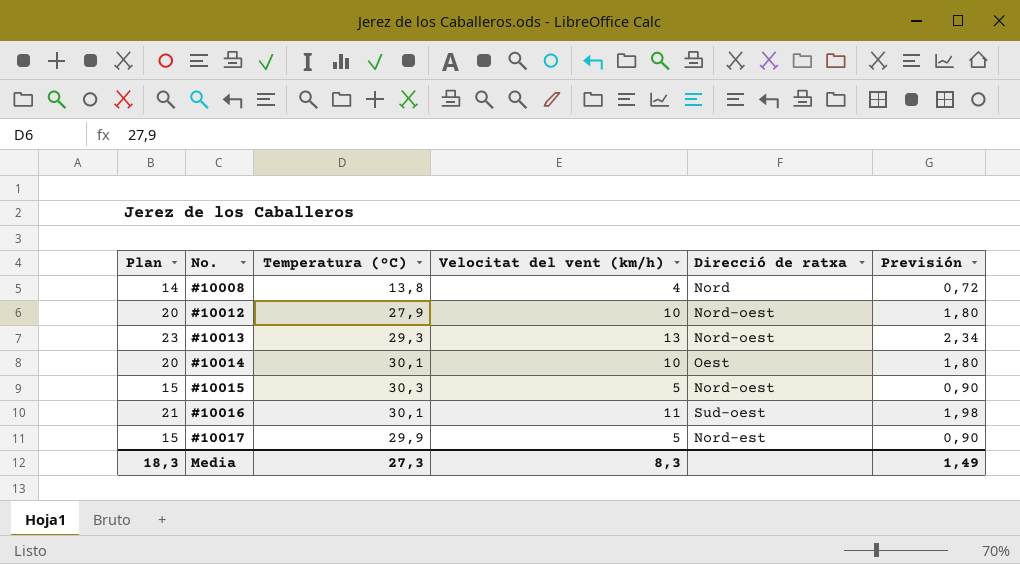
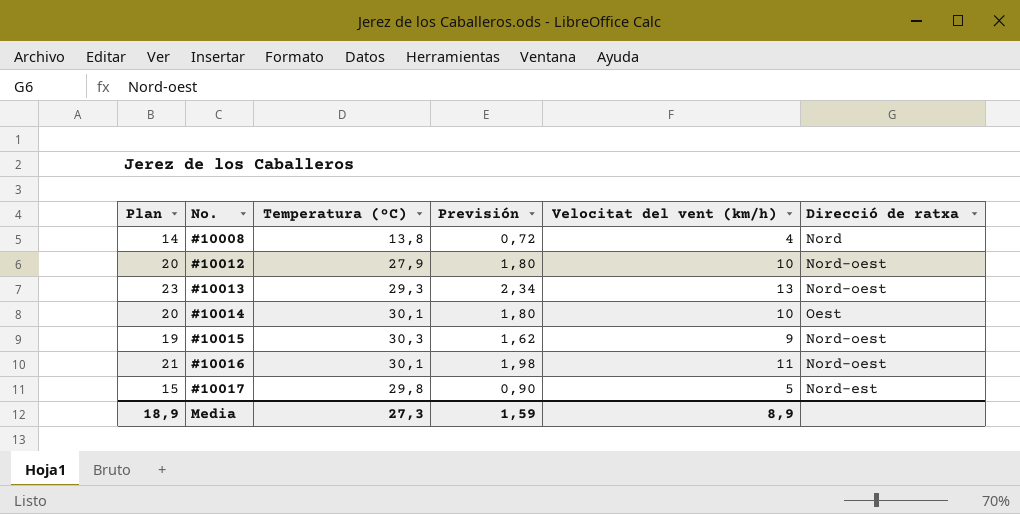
column Previsión | position: 6 -> 4
#10015 | Plan: 15 -> 19
#10015 | Previsión: 0,90 -> 1,62
#10015 | Velocitat del vent (km/h): 5 -> 9
#10016 | Direcció de ratxa: Sud-oest -> Nord-oest
#10017 | Temperatura (ºC): 29,9 -> 29,8
Media | Plan: 18,3 -> 18,9
Media | Previsión: 1,49 -> 1,59
Media | Velocitat del vent (km/h): 8,3 -> 8,9

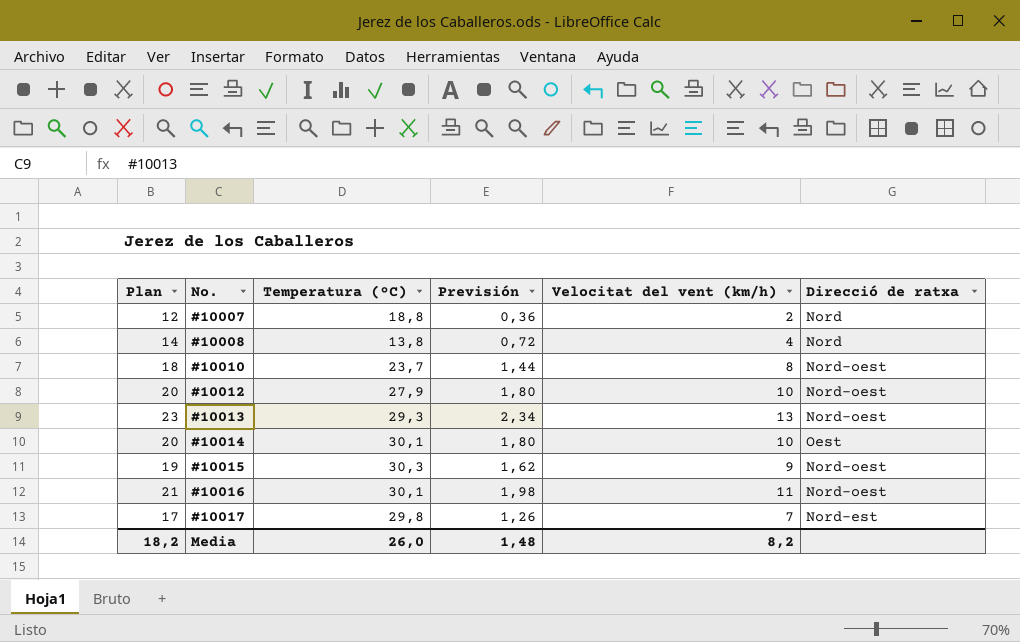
row #10007: none -> 12 | 18,8 | 0,36 | 2 | Nord
row #10010: none -> 18 | 23,7 | 1,44 | 8 | Nord-oest
#10017 | Plan: 15 -> 17
#10017 | Previsión: 0,90 -> 1,26
#10017 | Velocitat del vent (km/h): 5 -> 7
Media | Plan: 18,9 -> 18,2
Media | Temperatura (ºC): 27,3 -> 26,0
Media | Previsión: 1,59 -> 1,48
Media | Velocitat del vent (km/h): 8,9 -> 8,2

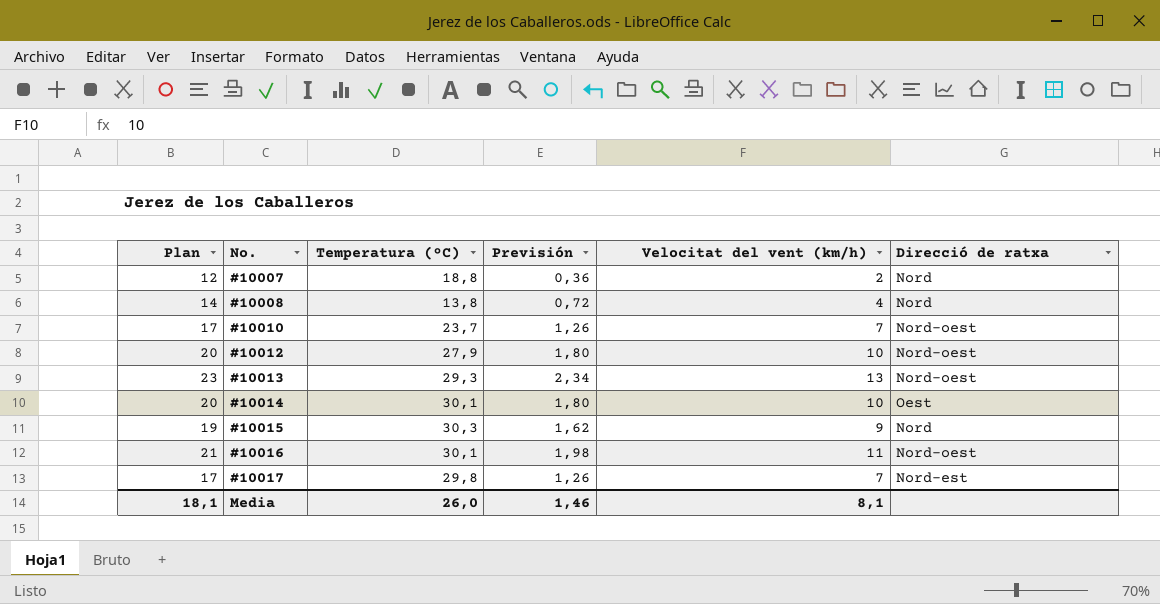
#10010 | Plan: 18 -> 17
#10010 | Previsión: 1,44 -> 1,26
#10010 | Velocitat del vent (km/h): 8 -> 7
#10015 | Direcció de ratxa: Nord-oest -> Nord
Media | Plan: 18,2 -> 18,1
Media | Previsión: 1,48 -> 1,46
Media | Velocitat del vent (km/h): 8,2 -> 8,1

